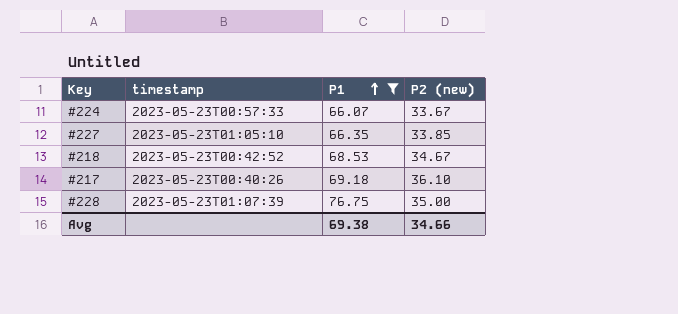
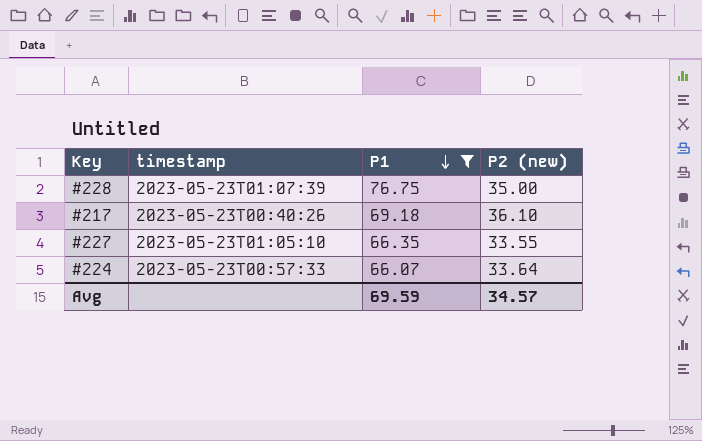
row order: P1 ascending -> P1 descending
row #218: 2023-05-23T00:42:52 | 68.53 | 34.67 -> none
#227 | P2 (new): 33.85 -> 33.55
#224 | P2 (new): 33.67 -> 33.64
Avg | P1: 69.38 -> 69.59
Avg | P2 (new): 34.66 -> 34.57

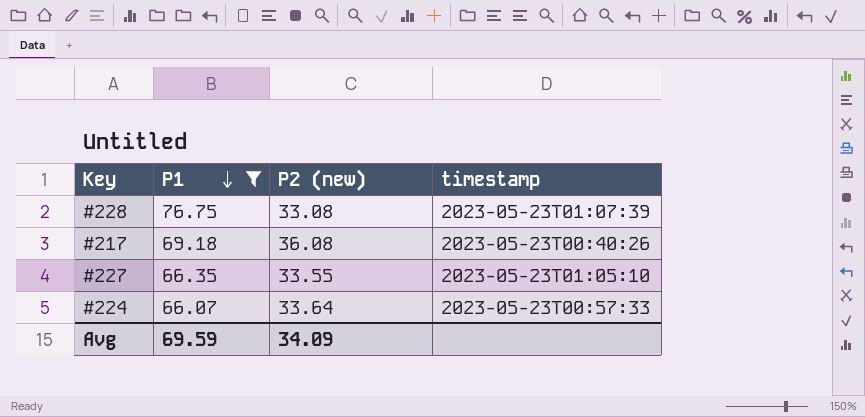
column timestamp | position: 2 -> 4
#228 | P2 (new): 35.00 -> 33.08
#217 | P2 (new): 36.10 -> 36.08
Avg | P2 (new): 34.57 -> 34.09

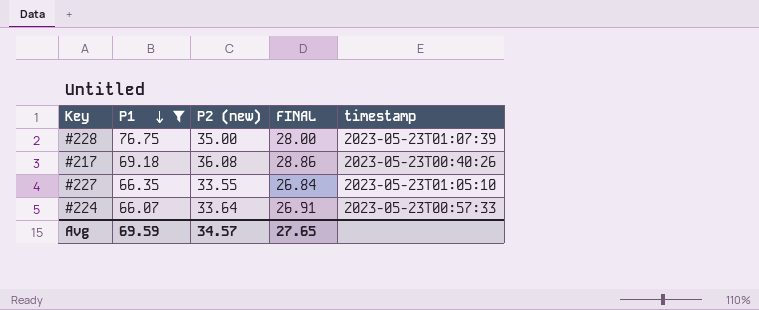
column FINAL | formula: none -> [P2 (new)] * 0.8
#228 | P2 (new): 33.08 -> 35.00
Avg | P2 (new): 34.09 -> 34.57

